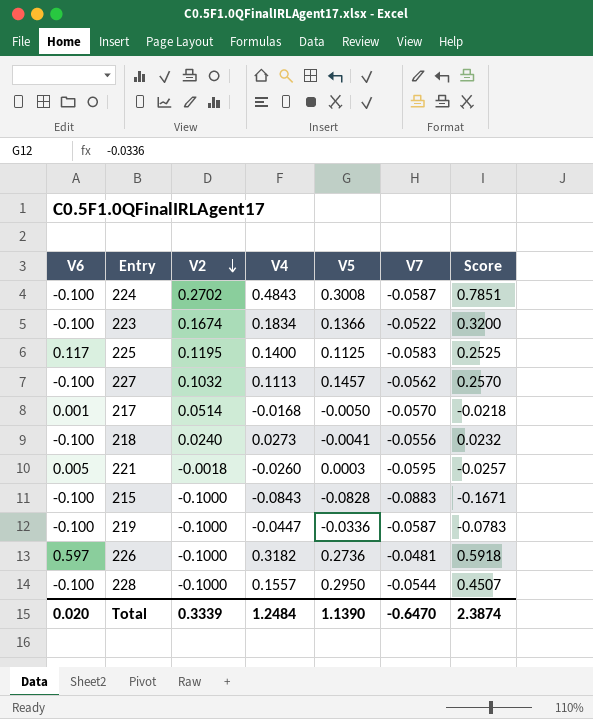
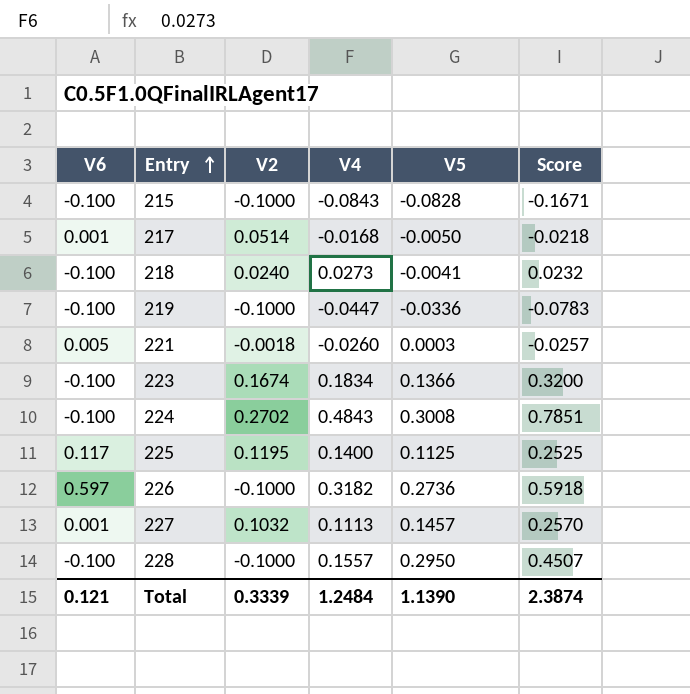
row order: V2 descending -> Entry ascending
column V7 | position: 6 -> none
227 | V6: -0.100 -> 0.001
Total | V6: 0.020 -> 0.121

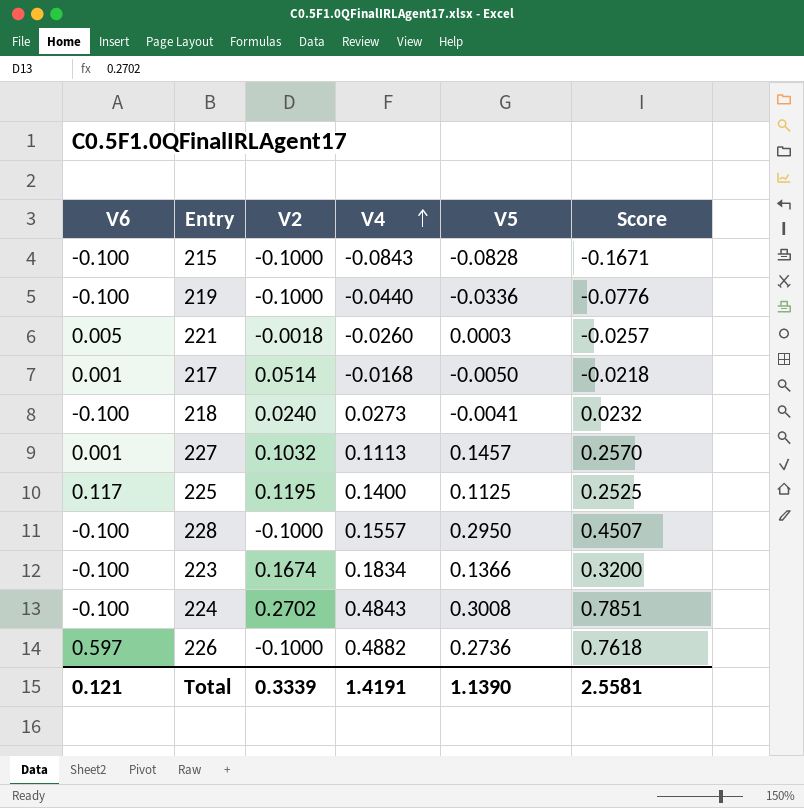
row order: Entry ascending -> V4 ascending
219 | V4: -0.0447 -> -0.0440
219 | Score: -0.0783 -> -0.0776
226 | V4: 0.3182 -> 0.4882
226 | Score: 0.5918 -> 0.7618
Total | V4: 1.2484 -> 1.4191
Total | Score: 2.3874 -> 2.5581

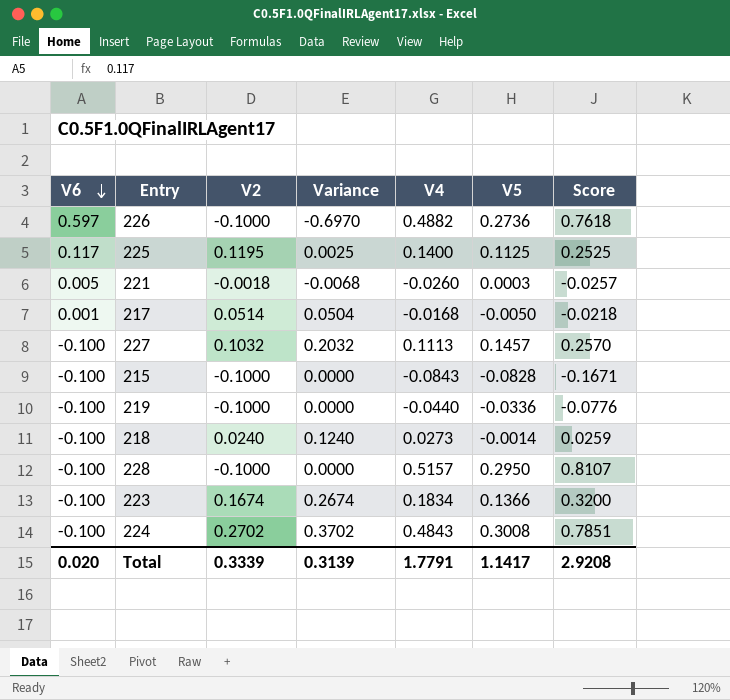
row order: V4 ascending -> V6 descending
column Variance | formula: none -> [V2] - [V6]
227 | V6: 0.001 -> -0.100
218 | V5: -0.0041 -> -0.0014
218 | Score: 0.0232 -> 0.0259
228 | V4: 0.1557 -> 0.5157
228 | Score: 0.4507 -> 0.8107
Total | V6: 0.121 -> 0.020
Total | V4: 1.4191 -> 1.7791
Total | V5: 1.1390 -> 1.1417
Total | Score: 2.5581 -> 2.9208

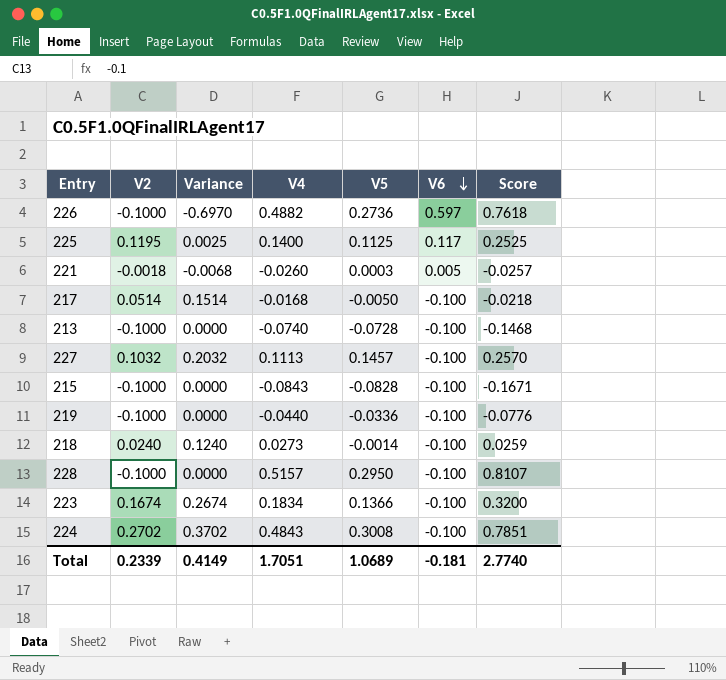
column V6 | position: 1 -> 6
217 | Variance: 0.0504 -> 0.1514
217 | V6: 0.001 -> -0.100
row 213: none -> -0.1000 | 0.0000 | -0.0740 | -0.0728 | -0.100 | -0.1468
Total | V2: 0.3339 -> 0.2339
Total | Variance: 0.3139 -> 0.4149
Total | V4: 1.7791 -> 1.7051
Total | V5: 1.1417 -> 1.0689
Total | V6: 0.020 -> -0.181
Total | Score: 2.9208 -> 2.7740

